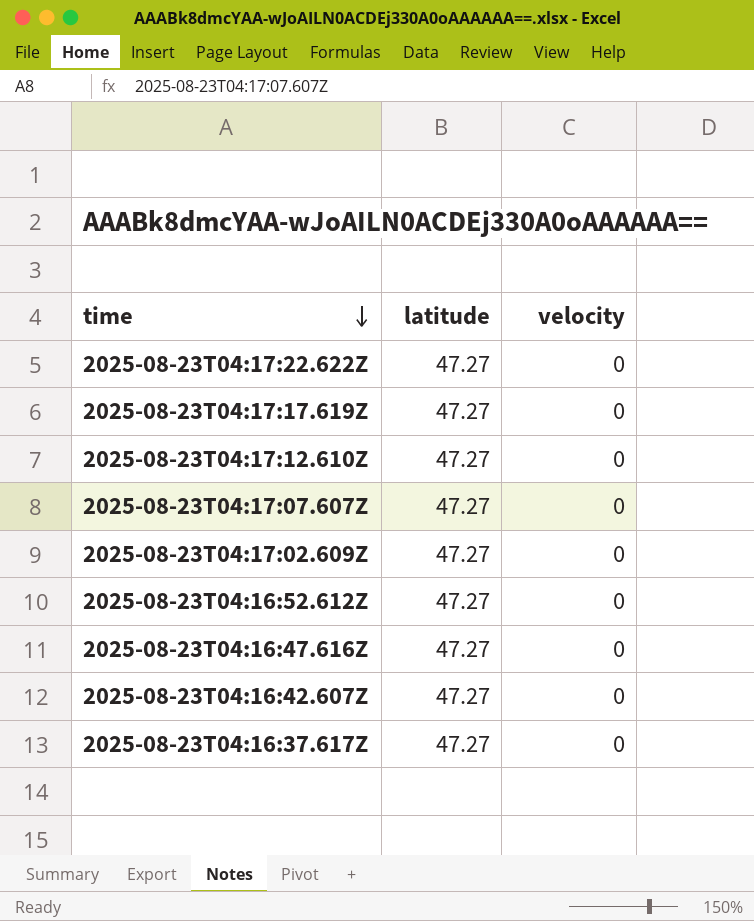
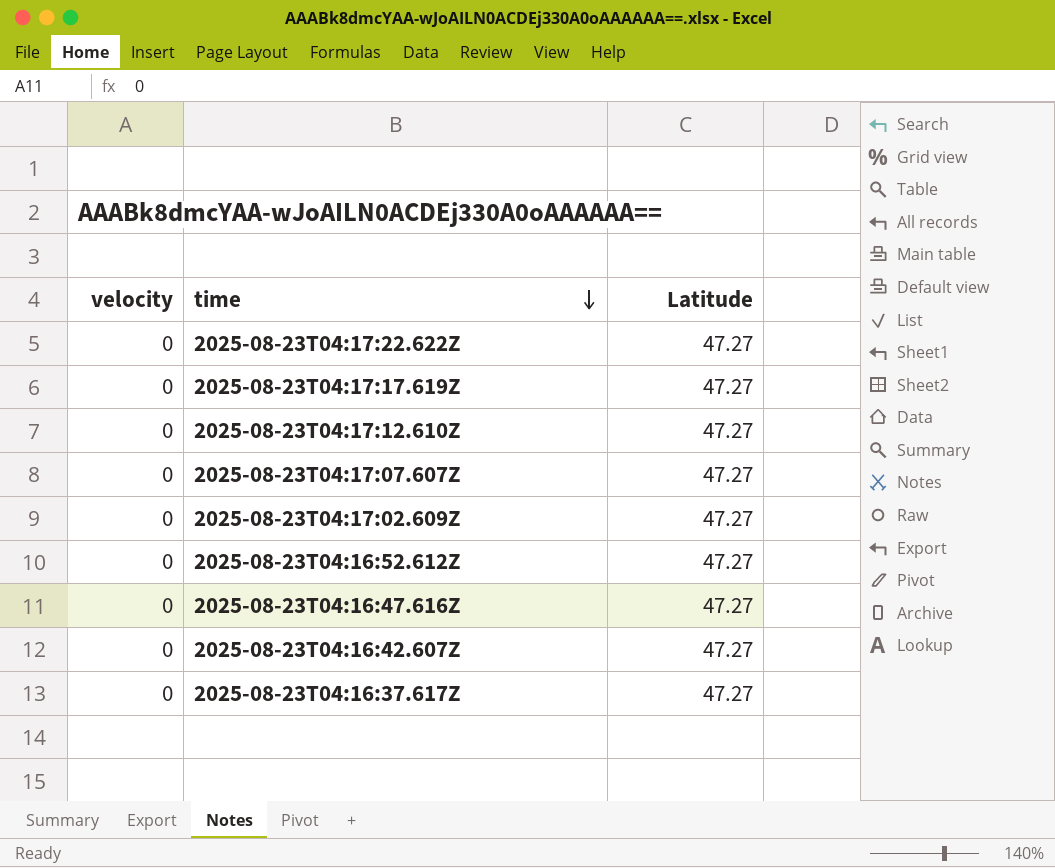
column velocity | position: 3 -> 1
column name: latitude -> Latitude

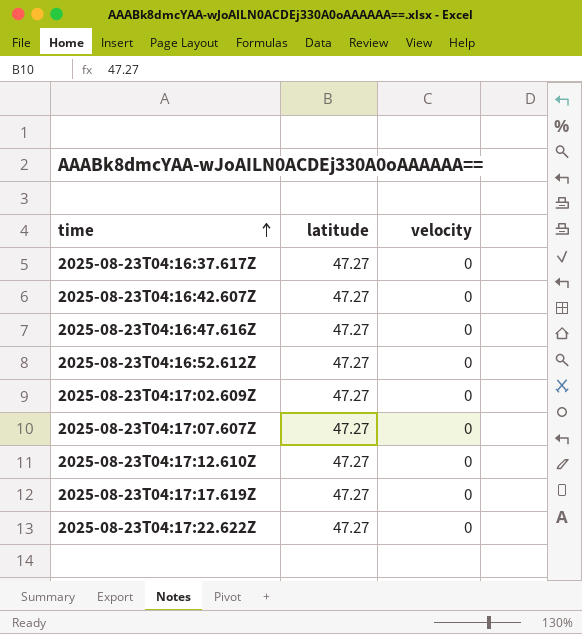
row order: time descending -> time ascending
column name: Latitude -> latitude
column velocity | position: 1 -> 3

